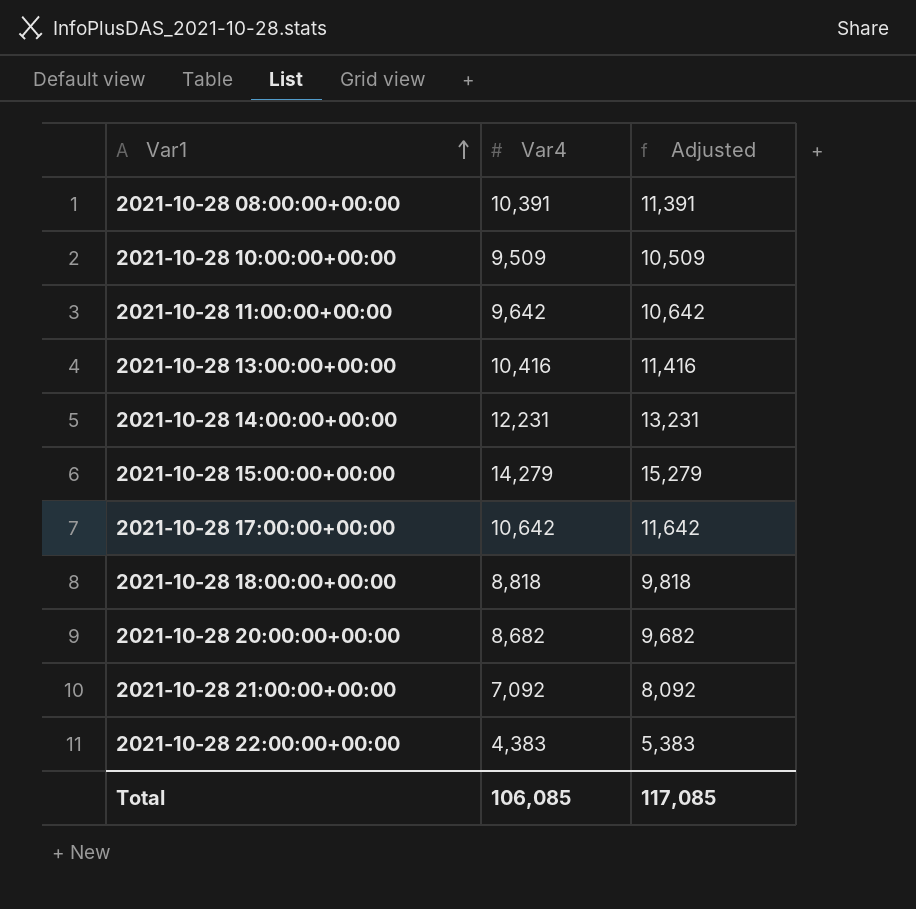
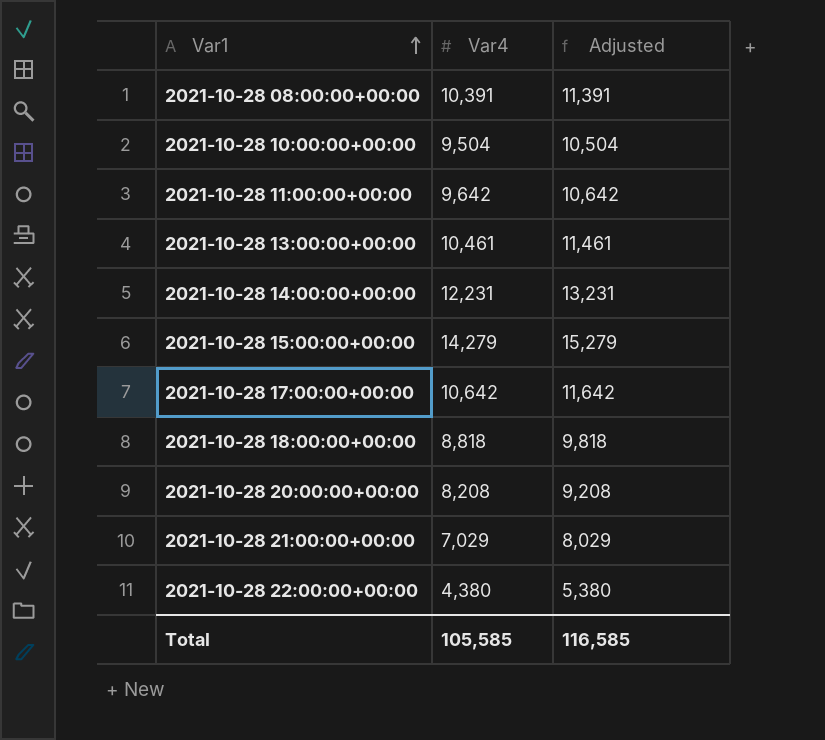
2021-10-28 10:00:00+00:00 | Var4: 9,509 -> 9,504
2021-10-28 10:00:00+00:00 | Adjusted: 10,509 -> 10,504
2021-10-28 13:00:00+00:00 | Var4: 10,416 -> 10,461
2021-10-28 13:00:00+00:00 | Adjusted: 11,416 -> 11,461
2021-10-28 20:00:00+00:00 | Var4: 8,682 -> 8,208
2021-10-28 20:00:00+00:00 | Adjusted: 9,682 -> 9,208
2021-10-28 21:00:00+00:00 | Var4: 7,092 -> 7,029
2021-10-28 21:00:00+00:00 | Adjusted: 8,092 -> 8,029
2021-10-28 22:00:00+00:00 | Var4: 4,383 -> 4,380
2021-10-28 22:00:00+00:00 | Adjusted: 5,383 -> 5,380
Total | Var4: 106,085 -> 105,585
Total | Adjusted: 117,085 -> 116,585

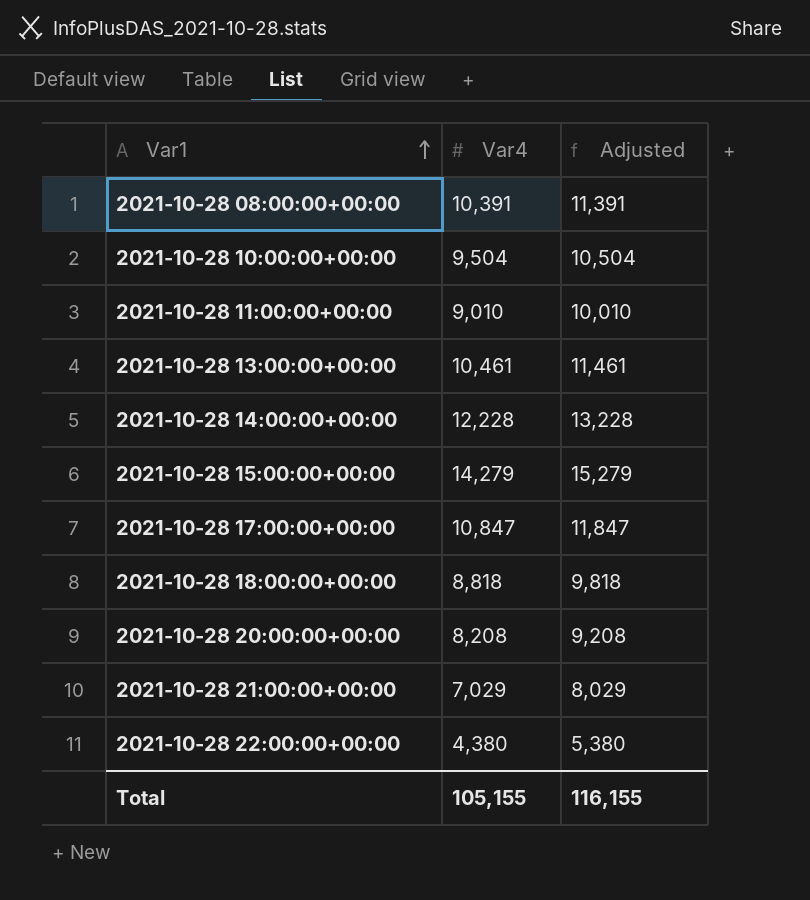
2021-10-28 11:00:00+00:00 | Var4: 9,642 -> 9,010
2021-10-28 11:00:00+00:00 | Adjusted: 10,642 -> 10,010
2021-10-28 14:00:00+00:00 | Var4: 12,231 -> 12,228
2021-10-28 14:00:00+00:00 | Adjusted: 13,231 -> 13,228
2021-10-28 17:00:00+00:00 | Var4: 10,642 -> 10,847
2021-10-28 17:00:00+00:00 | Adjusted: 11,642 -> 11,847
Total | Var4: 105,585 -> 105,155
Total | Adjusted: 116,585 -> 116,155

